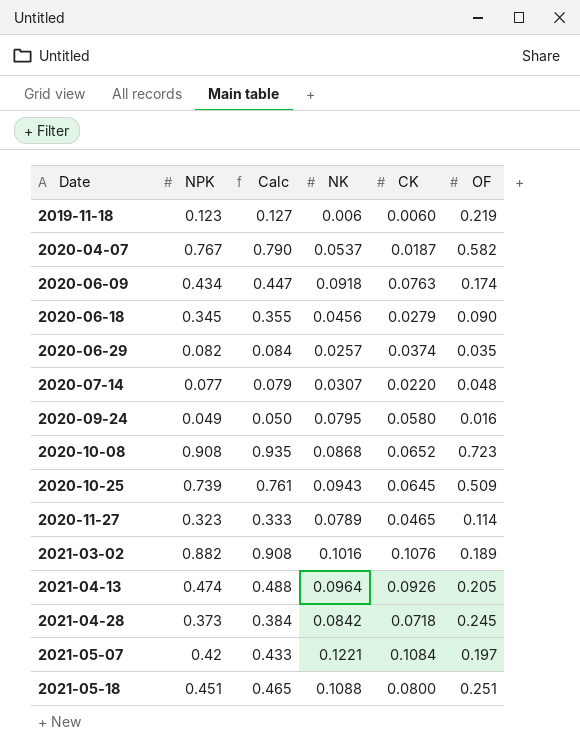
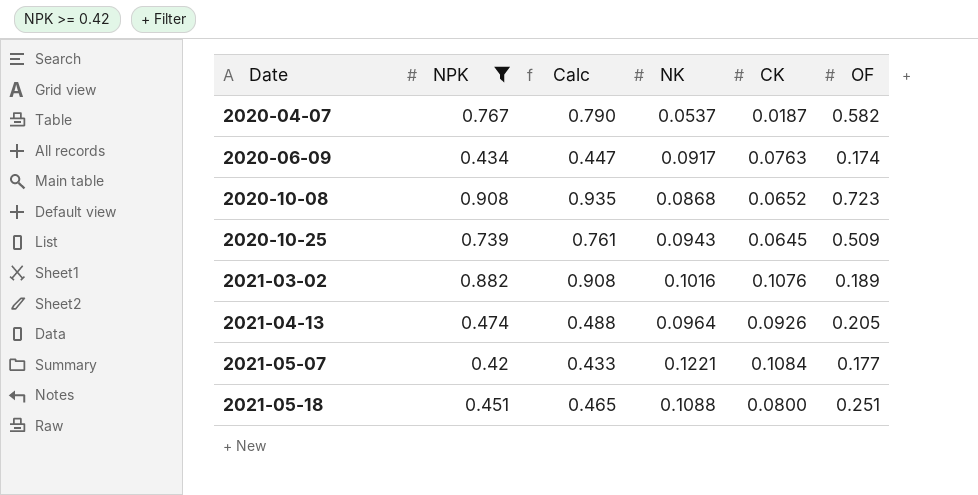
filter: none -> NPK >= 0.42
2020-06-09 | NK: 0.0918 -> 0.0917
2021-05-07 | OF: 0.197 -> 0.177

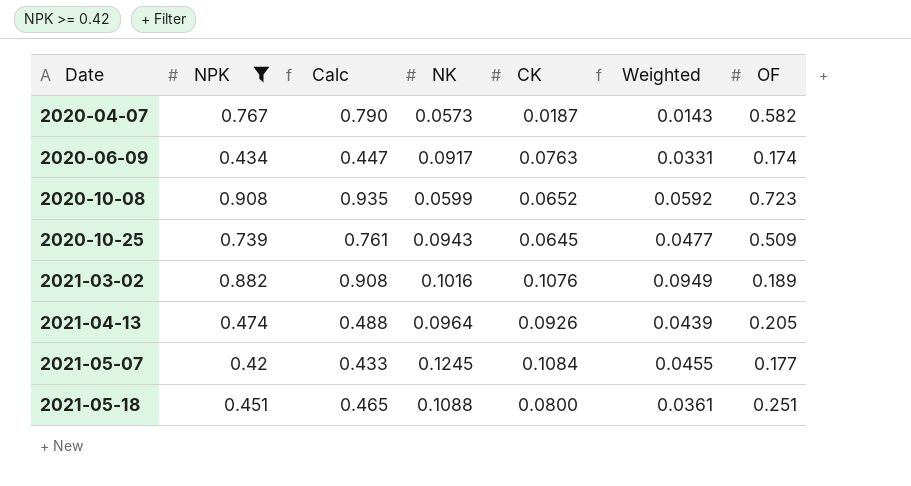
column Weighted | formula: none -> [NPK] * [CK]
2020-04-07 | NK: 0.0537 -> 0.0573
2020-10-08 | NK: 0.0868 -> 0.0599
2021-05-07 | NK: 0.1221 -> 0.1245

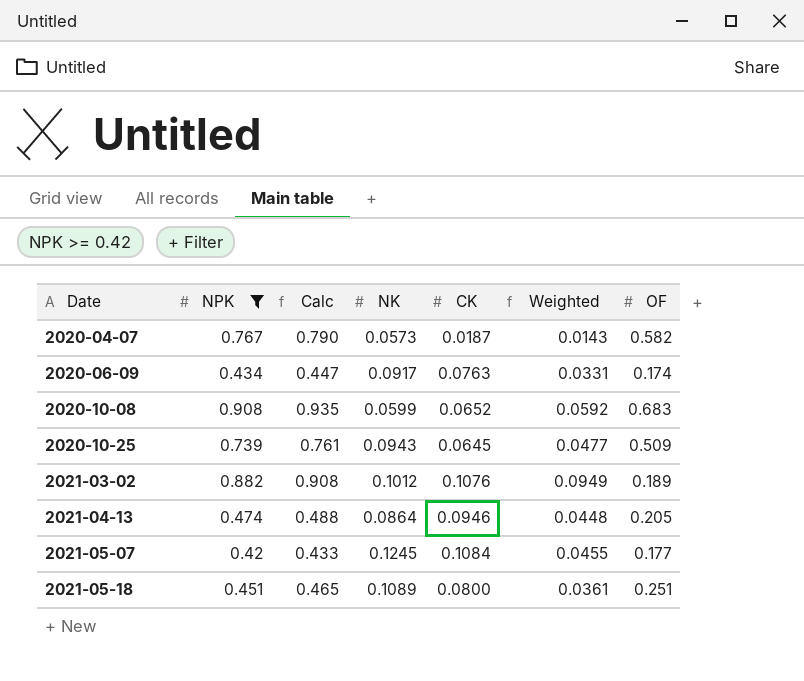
2020-10-08 | OF: 0.723 -> 0.683
2021-03-02 | NK: 0.1016 -> 0.1012
2021-04-13 | NK: 0.0964 -> 0.0864
2021-04-13 | CK: 0.0926 -> 0.0946
2021-04-13 | Weighted: 0.0439 -> 0.0448
2021-05-18 | NK: 0.1088 -> 0.1089

